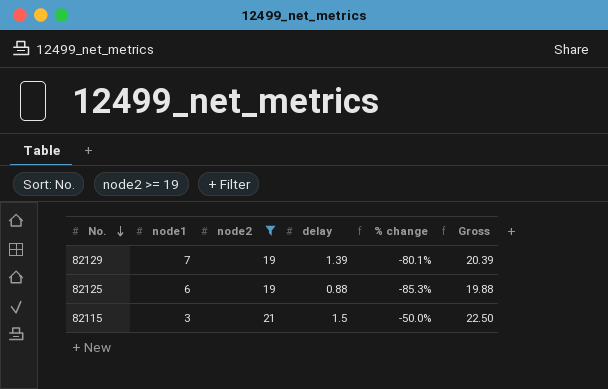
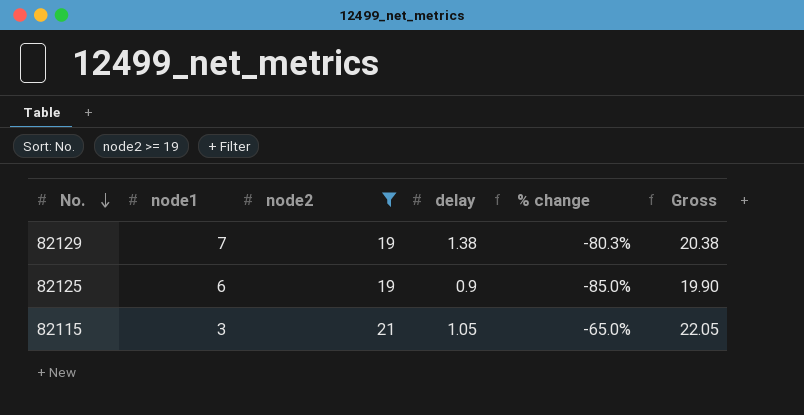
82129 | delay: 1.39 -> 1.38
82129 | % change: -80.1% -> -80.3%
82129 | Gross: 20.39 -> 20.38
82125 | delay: 0.88 -> 0.9
82125 | % change: -85.3% -> -85.0%
82125 | Gross: 19.88 -> 19.90
82115 | delay: 1.5 -> 1.05
82115 | % change: -50.0% -> -65.0%
82115 | Gross: 22.50 -> 22.05

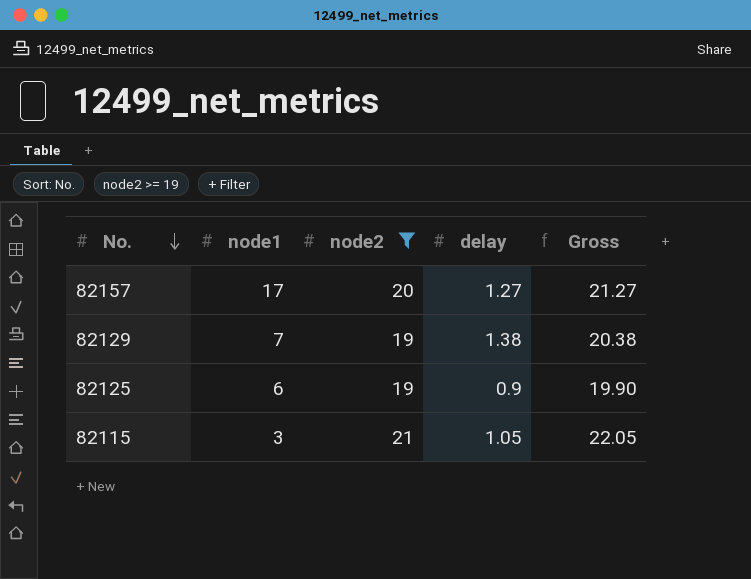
column % change | formula: ([delay] - [node1]) / [node1] -> none
row 82157: none -> 17 | 20 | 1.27 | 21.27

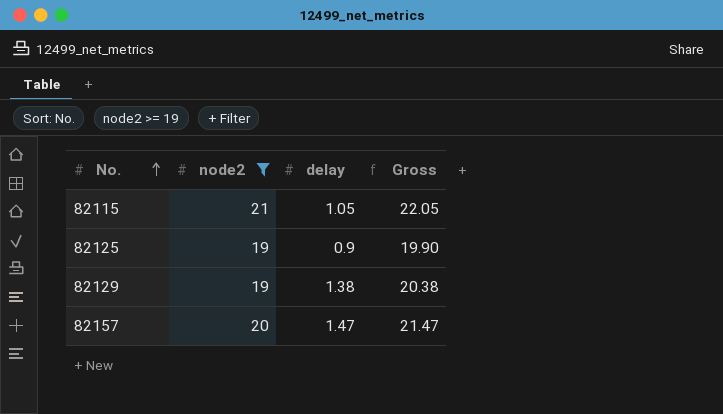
row order: No. descending -> No. ascending
column node1 | position: 2 -> none
82157 | delay: 1.27 -> 1.47
82157 | Gross: 21.27 -> 21.47

